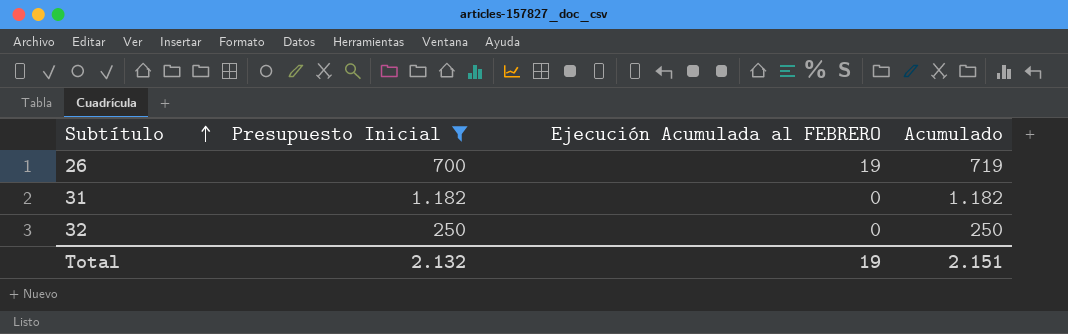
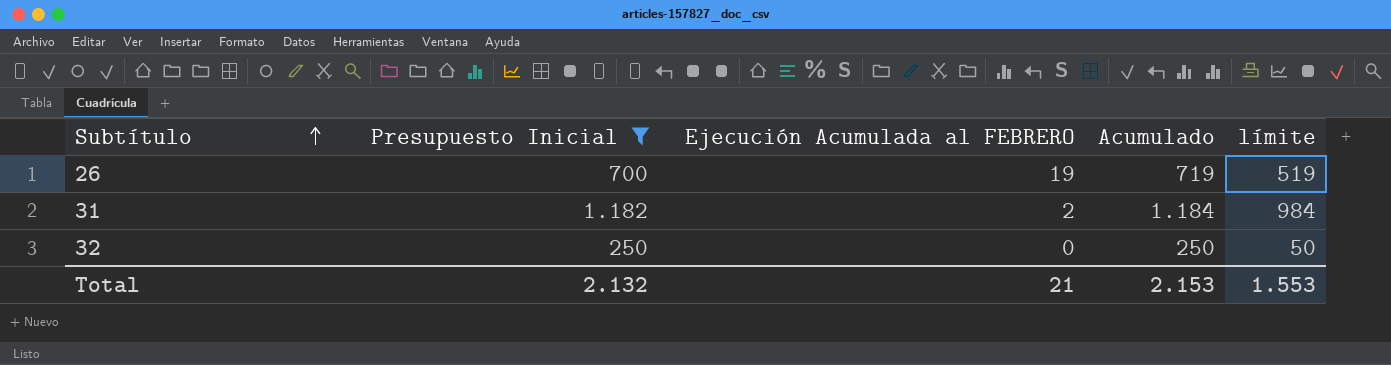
column límite | formula: none -> [Acumulado] - 200
31 | Ejecución Acumulada al FEBRERO: 0 -> 2
31 | Acumulado: 1.182 -> 1.184
Total | Ejecución Acumulada al FEBRERO: 19 -> 21
Total | Acumulado: 2.151 -> 2.153

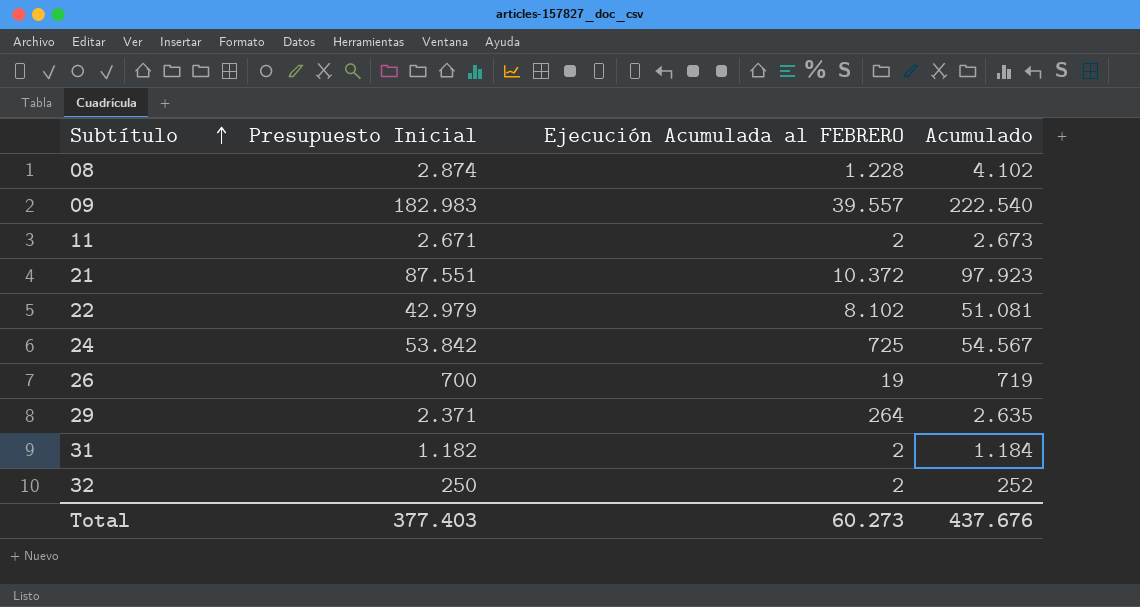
filter: Presupuesto Inicial <= 1.182 -> none
column límite | formula: [Acumulado] - 200 -> none
32 | Ejecución Acumulada al FEBRERO: 0 -> 2
32 | Acumulado: 250 -> 252
Total | Presupuesto Inicial: 2.132 -> 377.403
Total | Ejecución Acumulada al FEBRERO: 21 -> 60.273
Total | Acumulado: 2.153 -> 437.676

